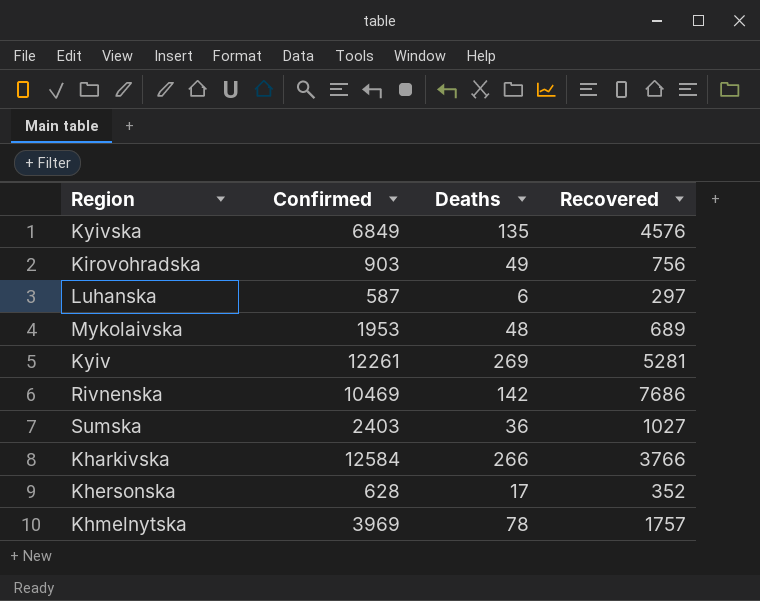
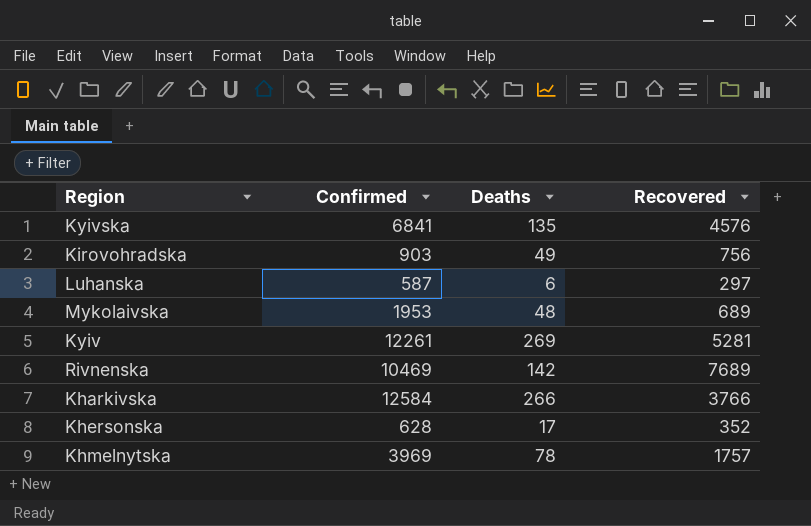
row Sumska: 2403 | 36 | 1027 -> none
Kyivska | Confirmed: 6849 -> 6841
Rivnenska | Recovered: 7686 -> 7689

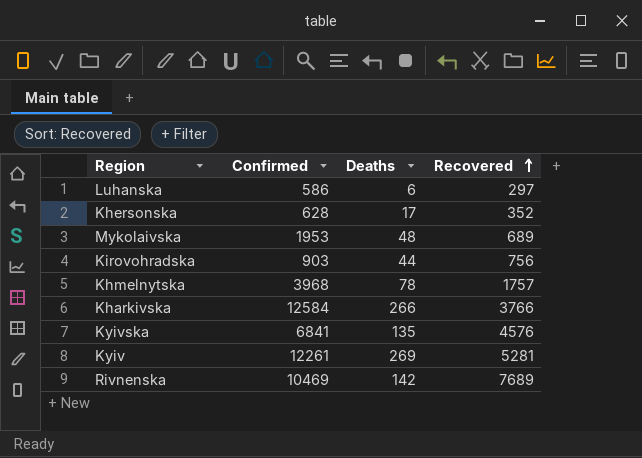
row order: none -> Recovered ascending
Luhanska | Confirmed: 587 -> 586
Kirovohradska | Deaths: 49 -> 44
Khmelnytska | Confirmed: 3969 -> 3968

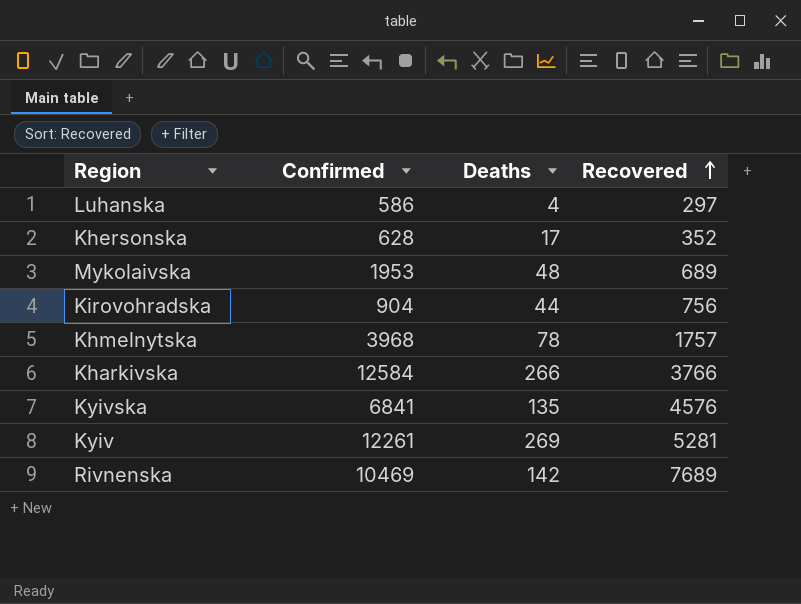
Luhanska | Deaths: 6 -> 4
Kirovohradska | Confirmed: 903 -> 904

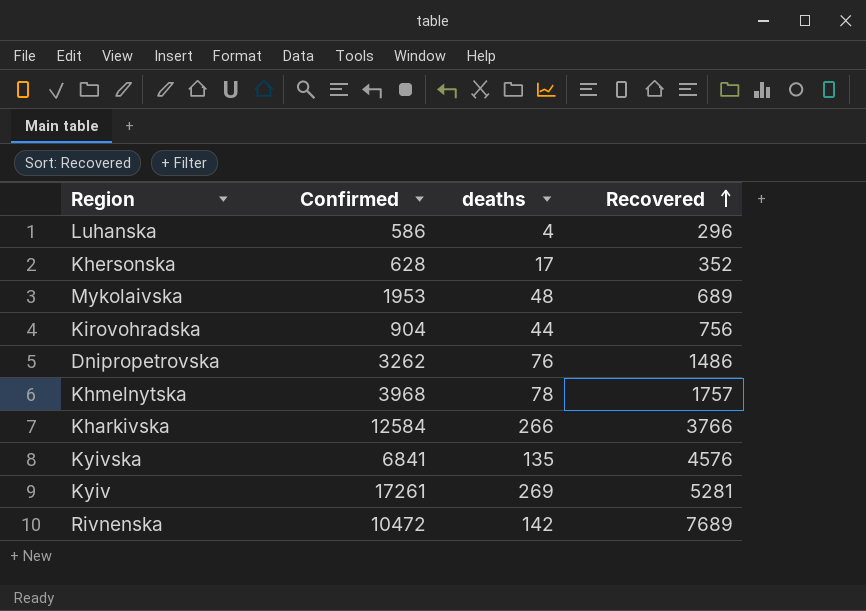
column name: Deaths -> deaths
Luhanska | Recovered: 297 -> 296
row Dnipropetrovska: none -> 3262 | 76 | 1486
Kyiv | Confirmed: 12261 -> 17261
Rivnenska | Confirmed: 10469 -> 10472

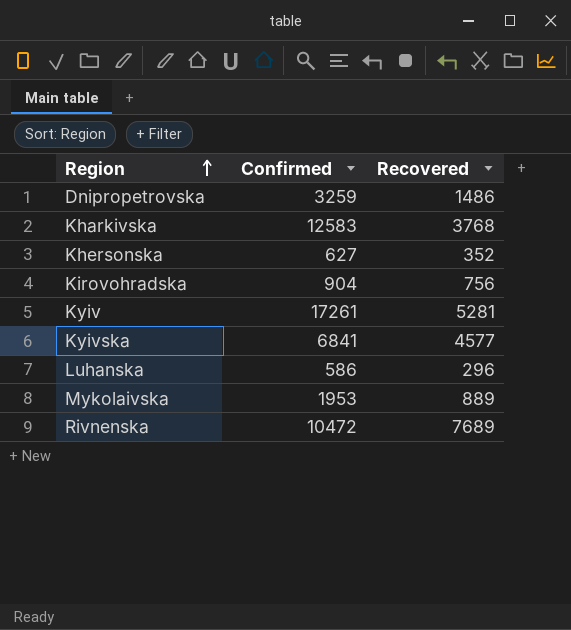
row order: Recovered ascending -> Region ascending
column deaths | position: 3 -> none
row Khmelnytska: 3968 | 78 | 1757 -> none
Dnipropetrovska | Confirmed: 3262 -> 3259
Kharkivska | Confirmed: 12584 -> 12583
Kharkivska | Recovered: 3766 -> 3768
Khersonska | Confirmed: 628 -> 627
Kyivska | Recovered: 4576 -> 4577
Mykolaivska | Recovered: 689 -> 889

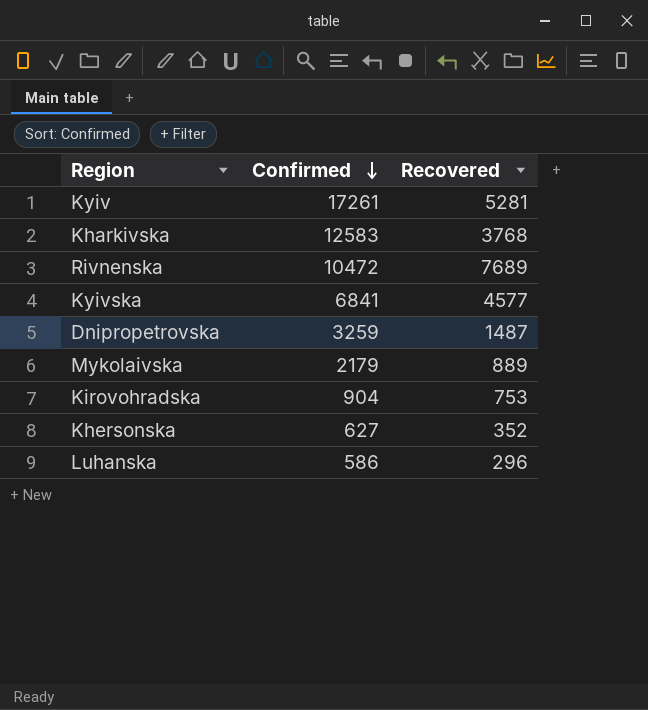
row order: Region ascending -> Confirmed descending
Dnipropetrovska | Recovered: 1486 -> 1487
Mykolaivska | Confirmed: 1953 -> 2179
Kirovohradska | Recovered: 756 -> 753

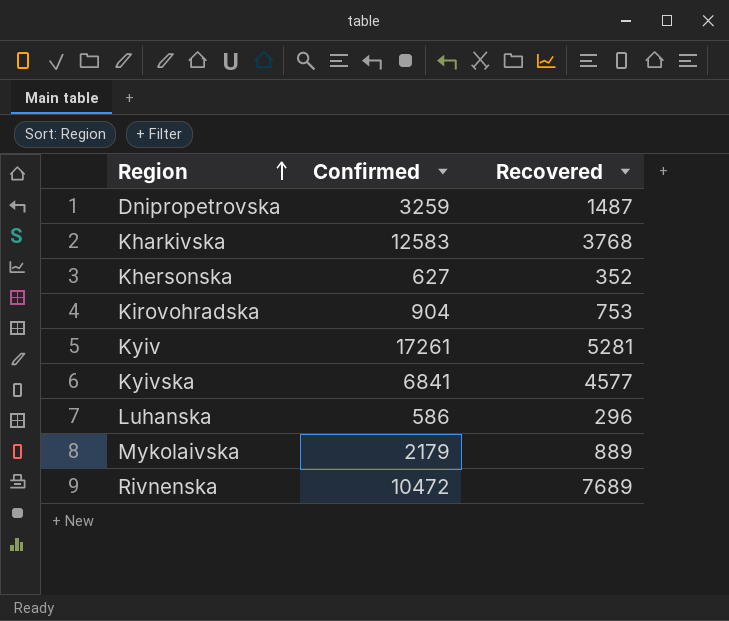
row order: Confirmed descending -> Region ascending

